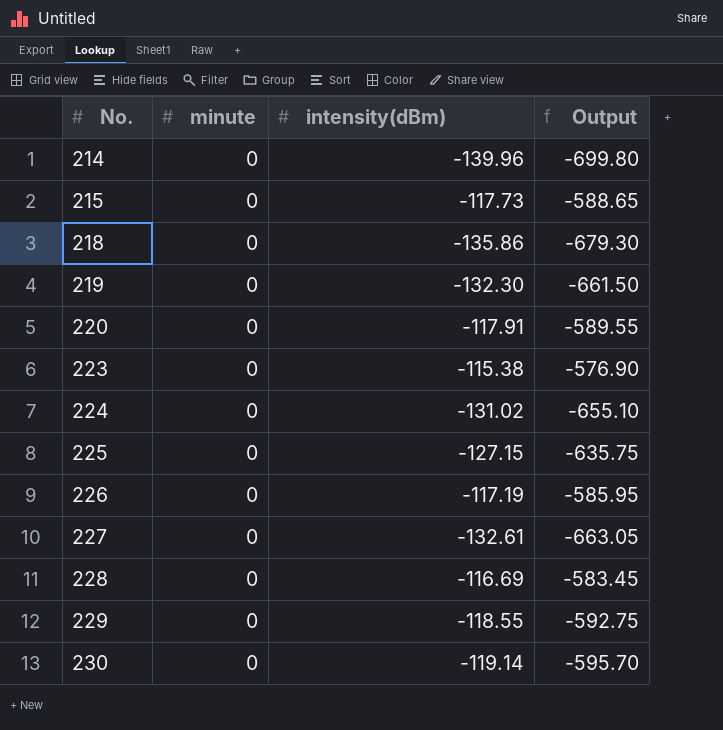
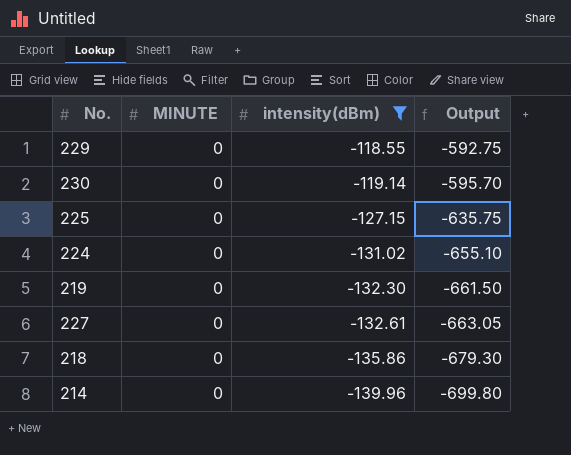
filter: none -> intensity(dBm) <= -118.55
row order: No. ascending -> intensity(dBm) descending
column name: minute -> MINUTE

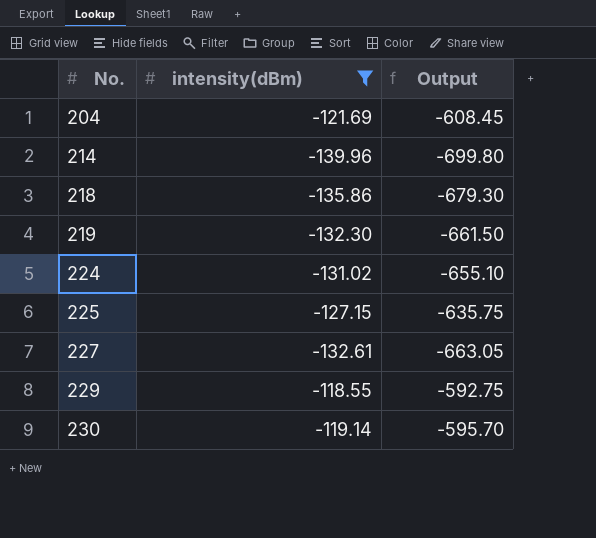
row order: intensity(dBm) descending -> No. ascending
column MINUTE | position: 2 -> none
row 204: none -> -121.69 | -608.45

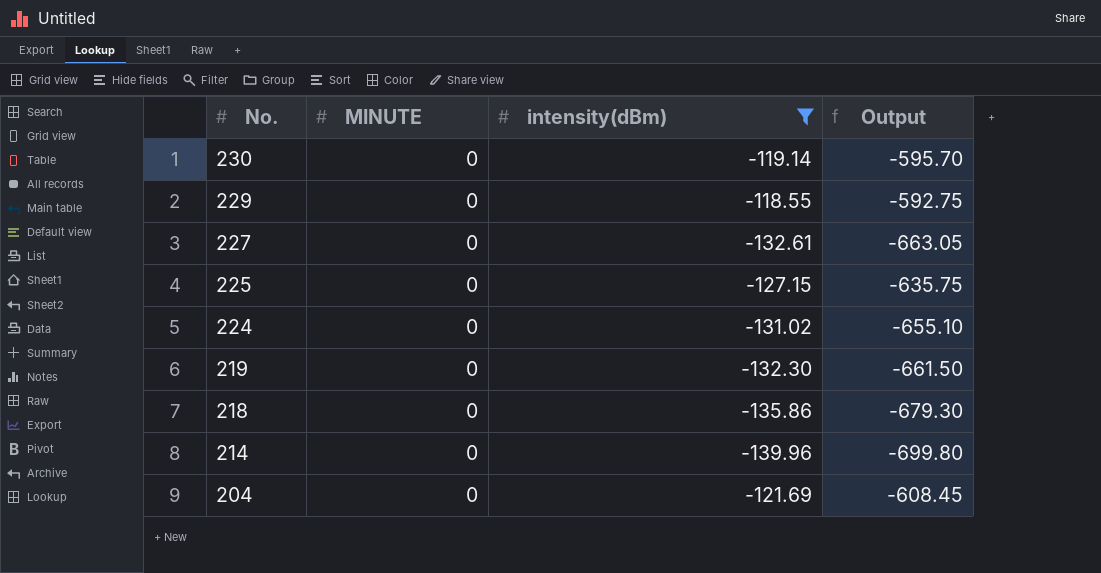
row order: No. ascending -> No. descending
column MINUTE | position: none -> 2

